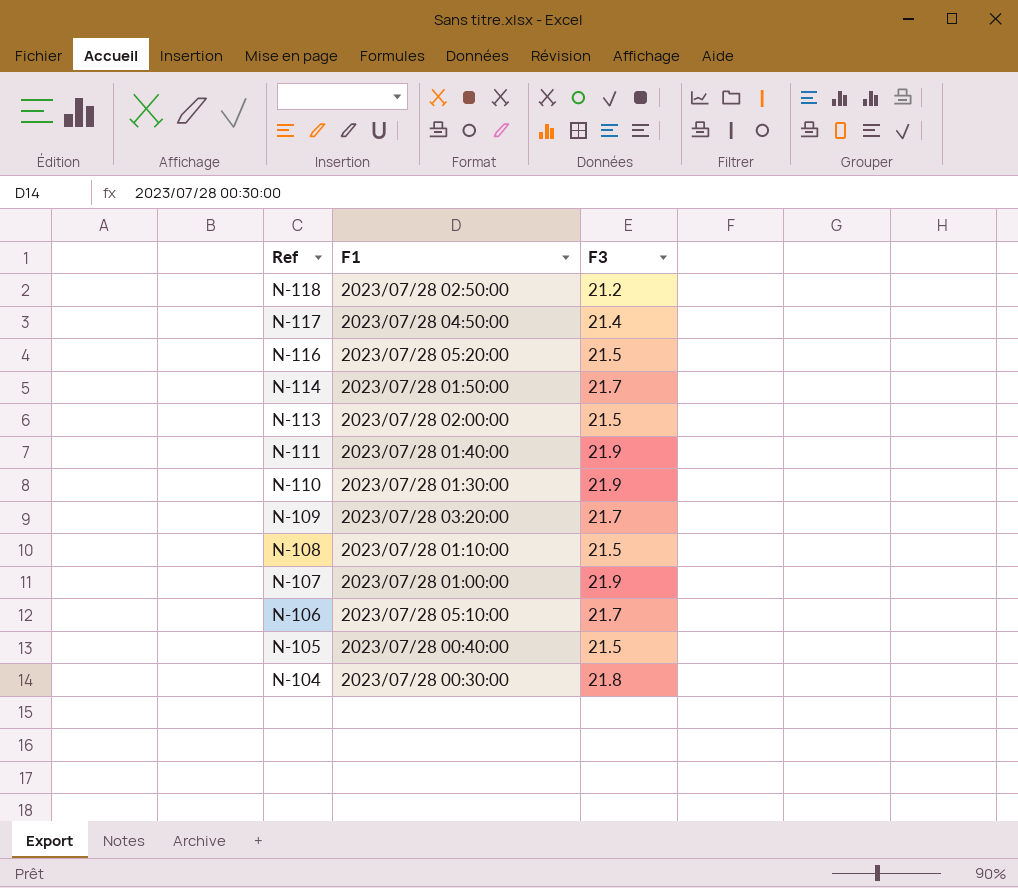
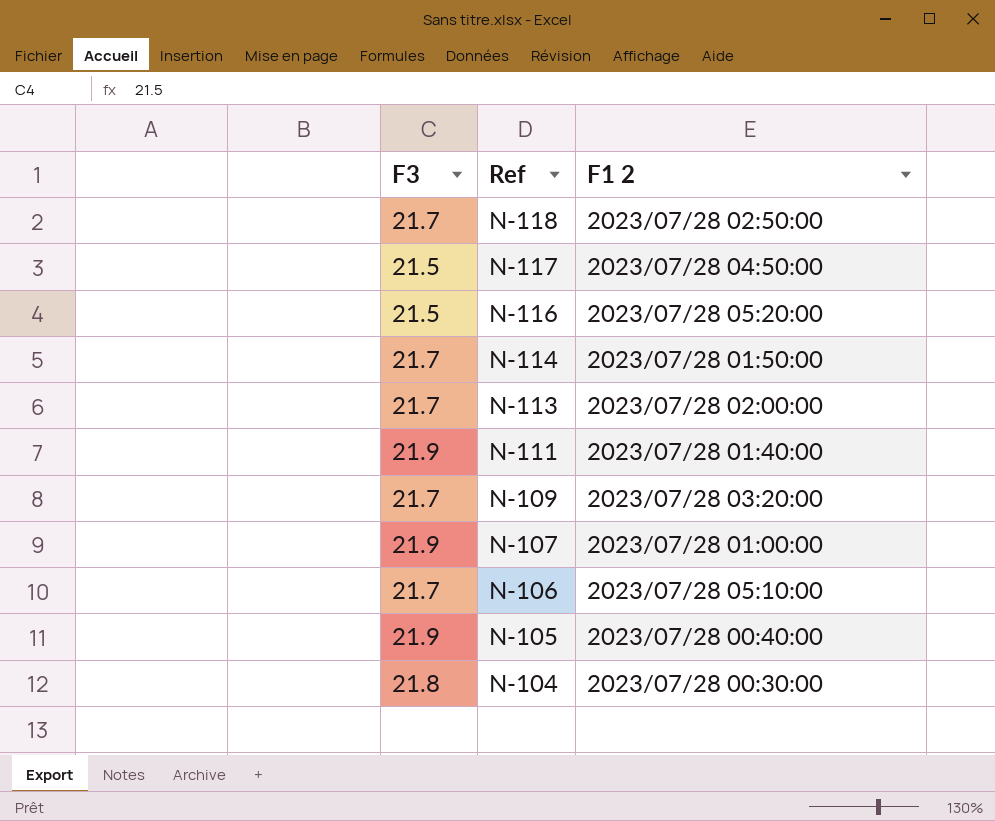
column F3 | position: 3 -> 1
column name: F1 -> F1 2
row N-110: 2023/07/28 01:30:00 | 21.9 -> none
row N-108: 2023/07/28 01:10:00 | 21.5 -> none
N-118 | F3: 21.2 -> 21.7
N-117 | F3: 21.4 -> 21.5
N-113 | F3: 21.5 -> 21.7
N-105 | F3: 21.5 -> 21.9

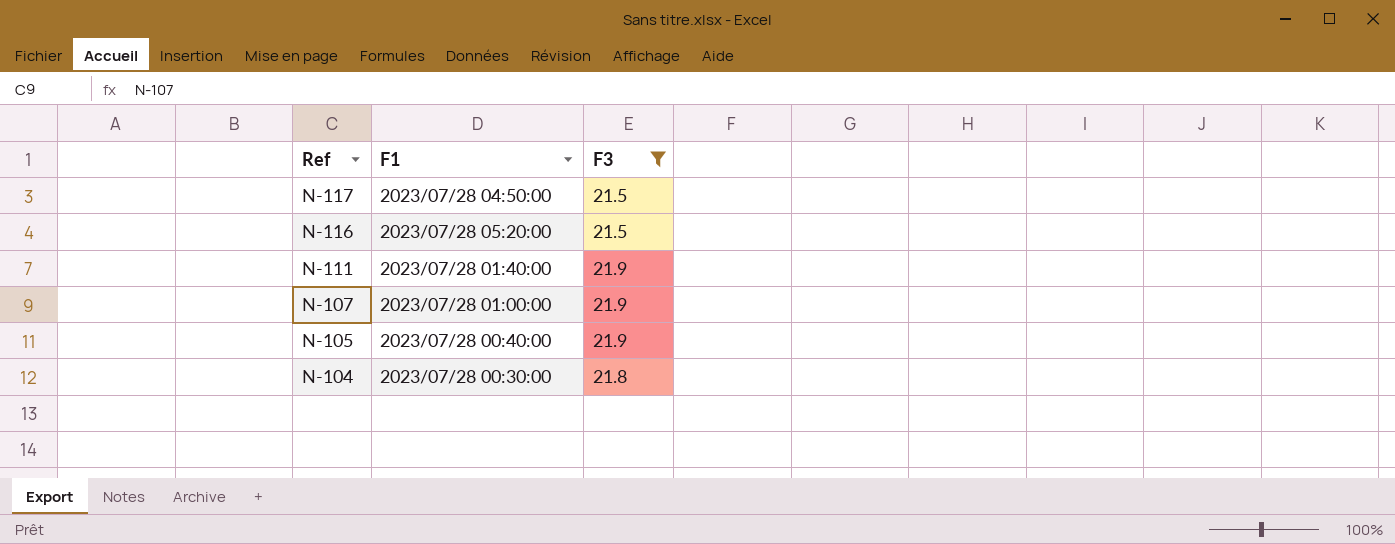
filter: none -> F3 != 21.7
column name: F1 2 -> F1
column F3 | position: 1 -> 3

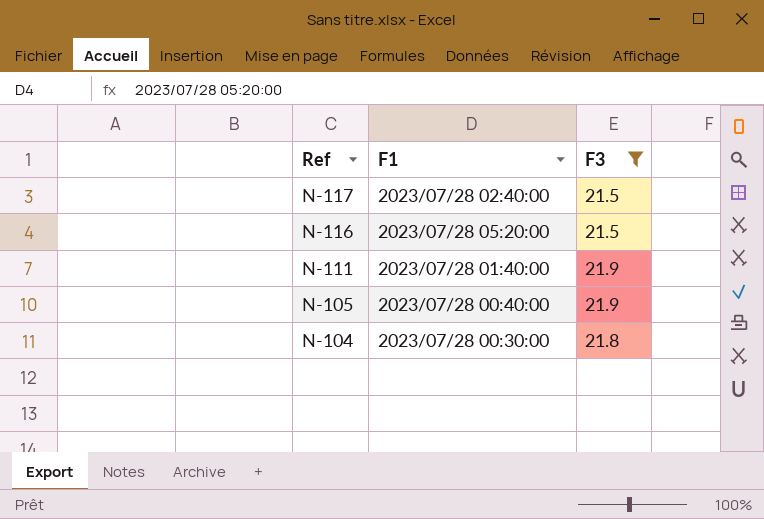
row N-107: 2023/07/28 01:00:00 | 21.9 -> none
N-117 | F1: 2023/07/28 04:50:00 -> 2023/07/28 02:40:00

